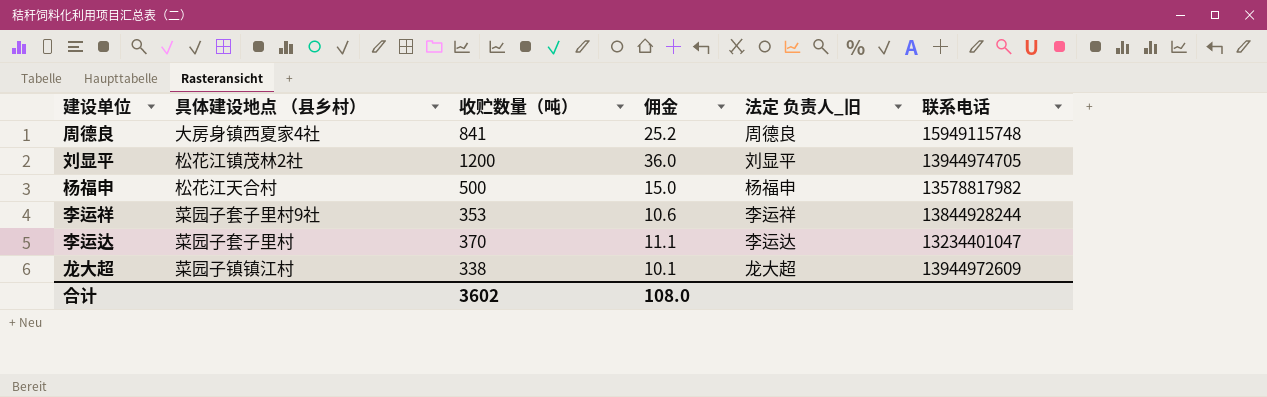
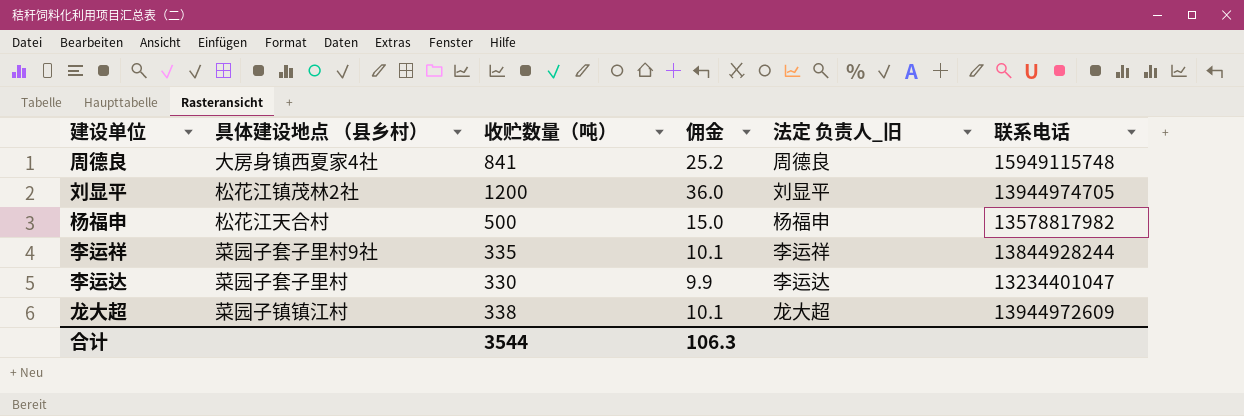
李运祥 | 收贮数量（吨）: 353 -> 335
李运祥 | 佣金: 10.6 -> 10.1
李运达 | 收贮数量（吨）: 370 -> 330
李运达 | 佣金: 11.1 -> 9.9
合计 | 收贮数量（吨）: 3602 -> 3544
合计 | 佣金: 108.0 -> 106.3

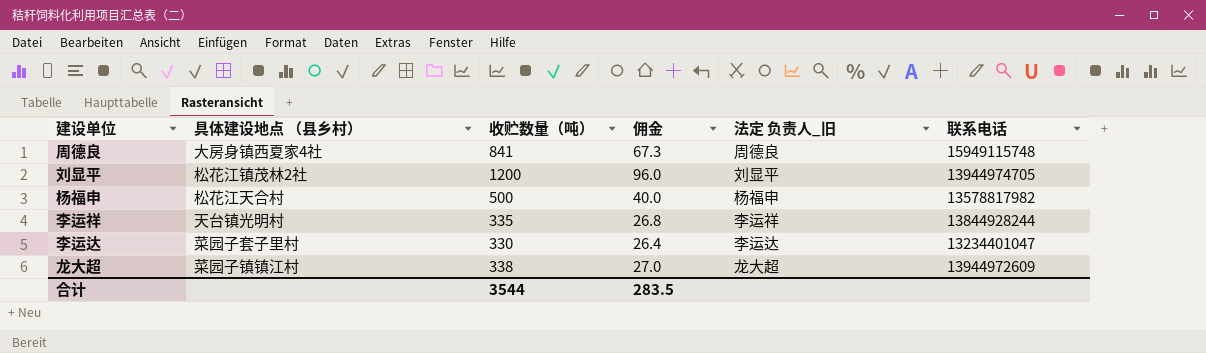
column 佣金 | formula: [收贮数量（吨）] * 0.03 -> [收贮数量（吨）] * 0.08
李运祥 | 具体建设地点 （县乡村）: 菜园子套子里村9社 -> 天台镇光明村
合计 | 佣金: 106.3 -> 283.5

